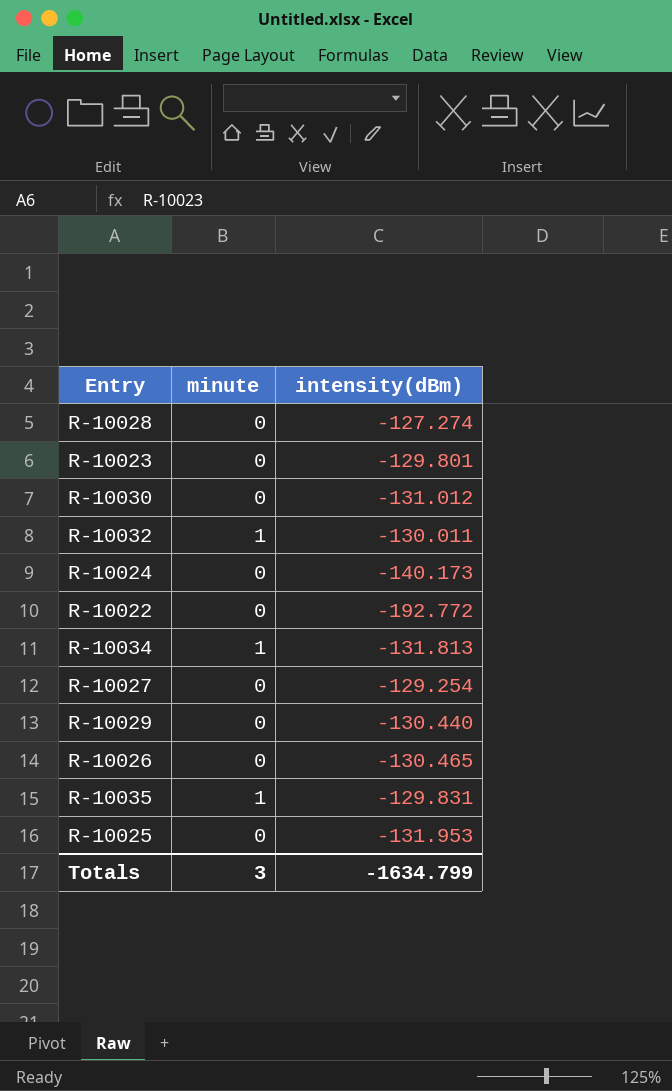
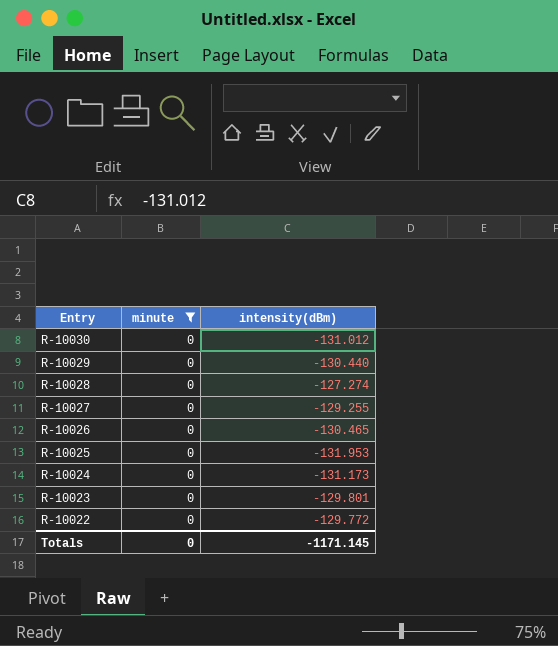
filter: none -> minute = 0
row order: none -> Entry descending
R-10027 | intensity(dBm): -129.254 -> -129.255
R-10024 | intensity(dBm): -140.173 -> -131.173
R-10022 | intensity(dBm): -192.772 -> -129.772
Totals | minute: 3 -> 0
Totals | intensity(dBm): -1634.799 -> -1171.145

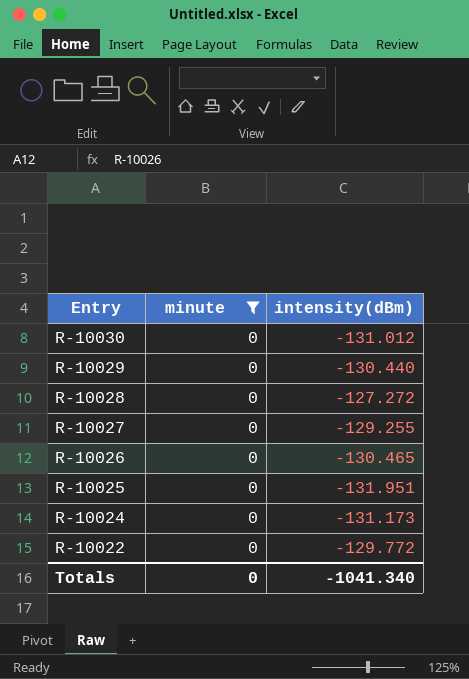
row R-10023: 0 | -129.801 -> none
R-10028 | intensity(dBm): -127.274 -> -127.272
R-10025 | intensity(dBm): -131.953 -> -131.951
Totals | intensity(dBm): -1171.145 -> -1041.340

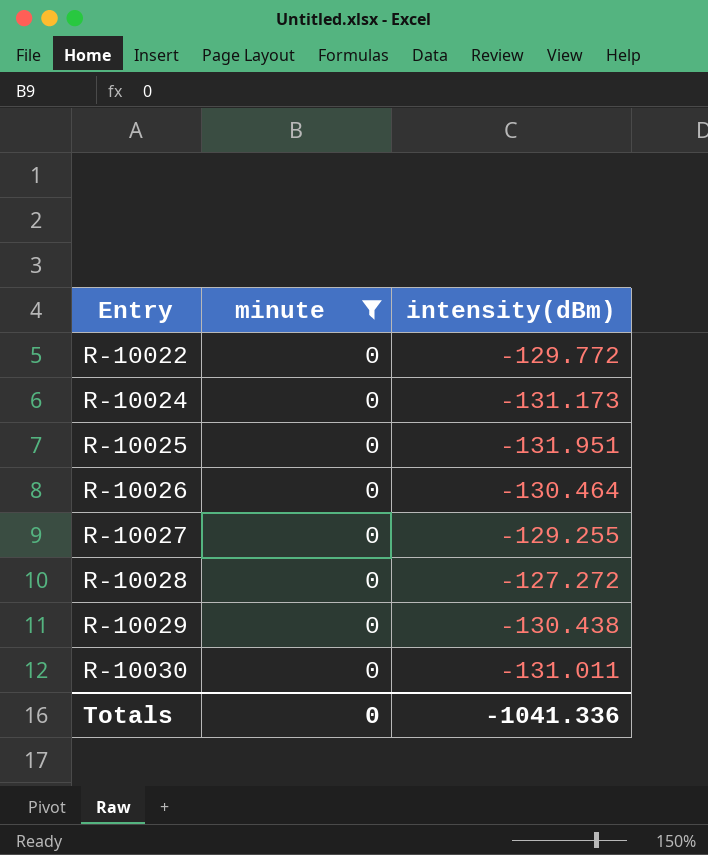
row order: Entry descending -> Entry ascending
R-10026 | intensity(dBm): -130.465 -> -130.464
R-10029 | intensity(dBm): -130.440 -> -130.438
R-10030 | intensity(dBm): -131.012 -> -131.011
Totals | intensity(dBm): -1041.340 -> -1041.336

